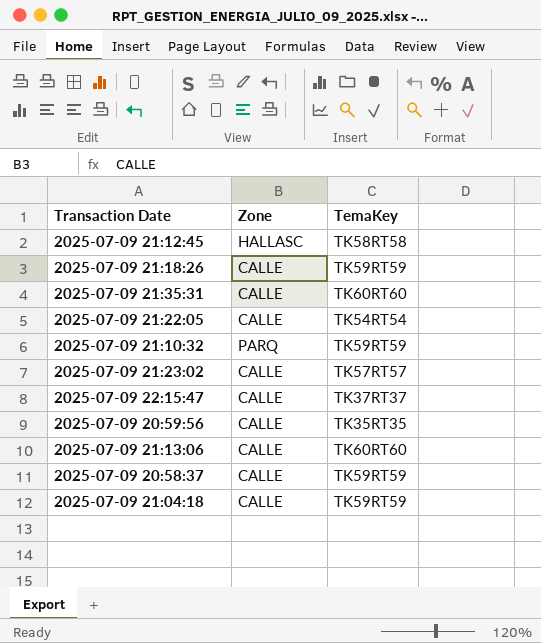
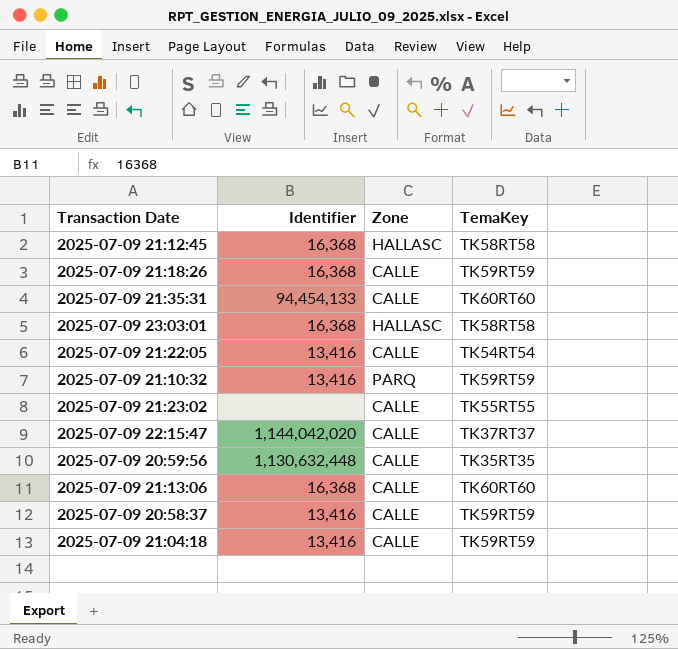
column Identifier | position: none -> 2
row 2025-07-09 23:03:01: none -> 16,368 | HALLASC | TK58RT58
2025-07-09 21:23:02 | TemaKey: TK57RT57 -> TK55RT55

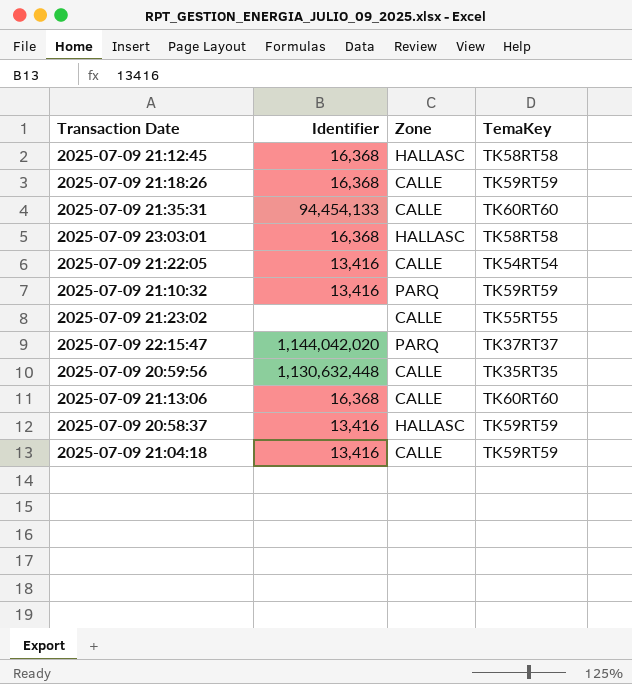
2025-07-09 22:15:47 | Zone: CALLE -> PARQ
2025-07-09 20:58:37 | Zone: CALLE -> HALLASC

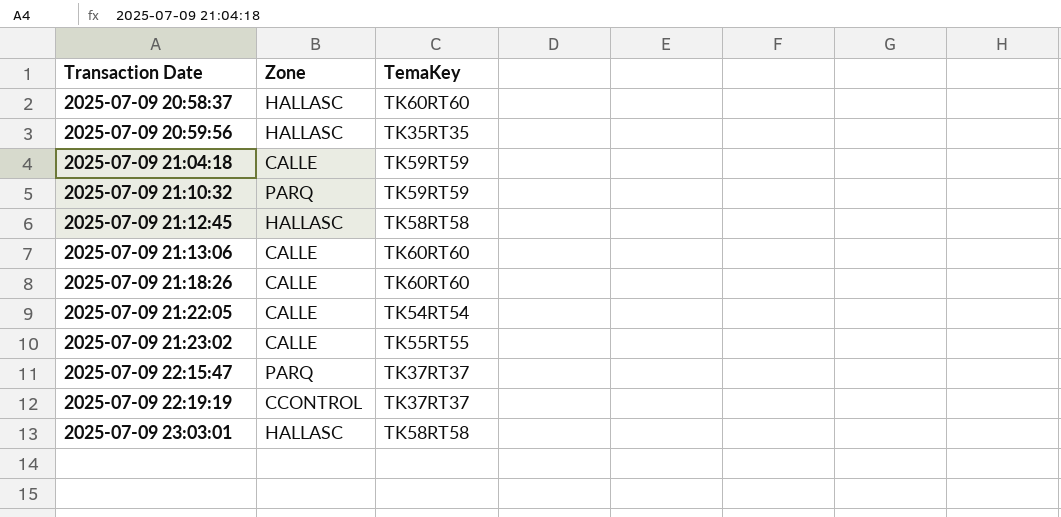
row order: none -> Transaction Date ascending
column Identifier | position: 2 -> none
row 2025-07-09 21:35:31: 94,454,133 | CALLE | TK60RT60 -> none
2025-07-09 20:58:37 | TemaKey: TK59RT59 -> TK60RT60
2025-07-09 20:59:56 | Zone: CALLE -> HALLASC
2025-07-09 21:18:26 | TemaKey: TK59RT59 -> TK60RT60
row 2025-07-09 22:19:19: none -> CCONTROL | TK37RT37

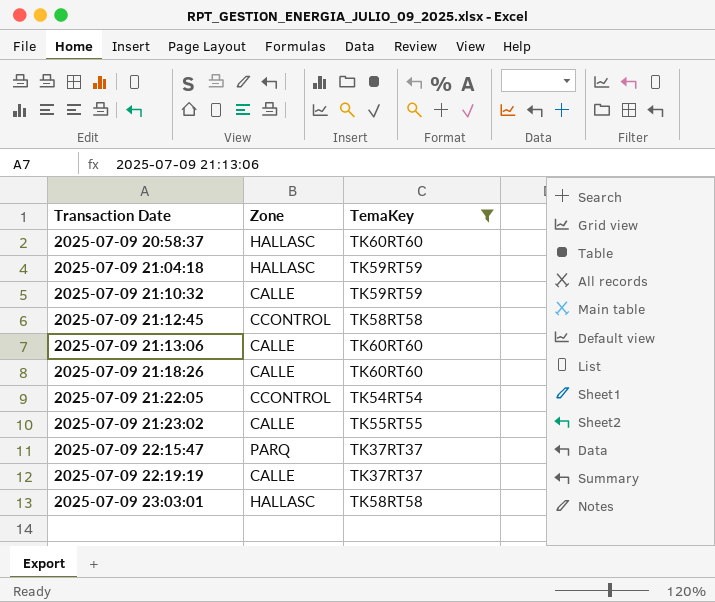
filter: none -> TemaKey != TK35RT35
2025-07-09 21:04:18 | Zone: CALLE -> HALLASC
2025-07-09 21:10:32 | Zone: PARQ -> CALLE
2025-07-09 21:12:45 | Zone: HALLASC -> CCONTROL
2025-07-09 21:22:05 | Zone: CALLE -> CCONTROL
2025-07-09 22:19:19 | Zone: CCONTROL -> CALLE

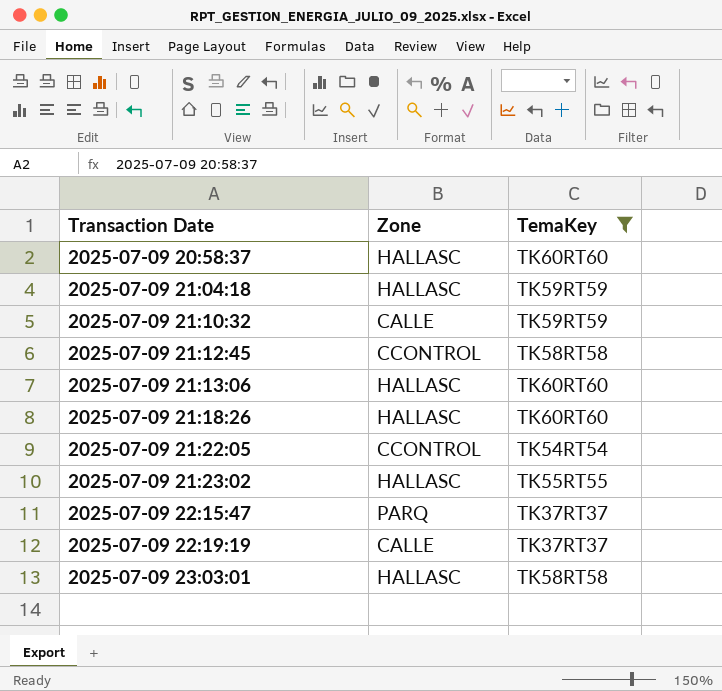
2025-07-09 21:13:06 | Zone: CALLE -> HALLASC
2025-07-09 21:18:26 | Zone: CALLE -> HALLASC
2025-07-09 21:23:02 | Zone: CALLE -> HALLASC

